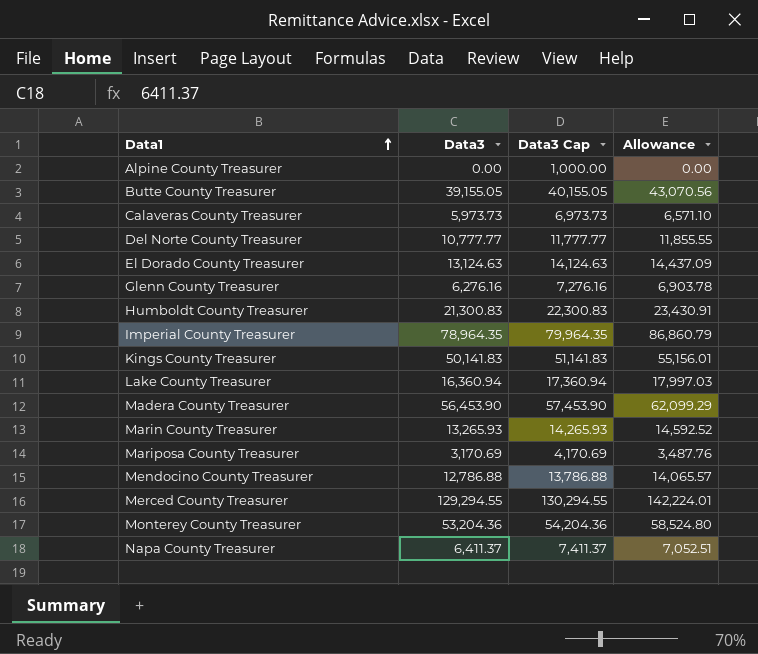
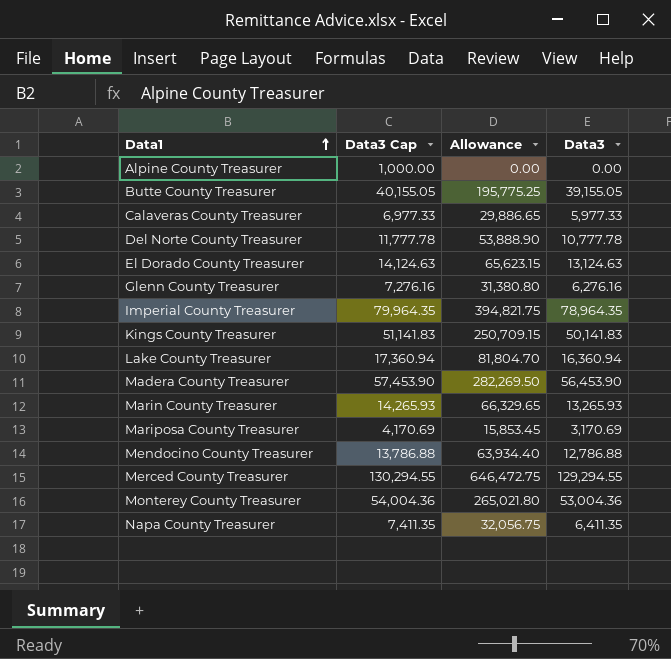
column Allowance | formula: [Data3] * 1.1 -> [Data3] * 5
column Data3 | position: 2 -> 4
row Humboldt County Treasurer: 21,300.83 | 22,300.83 | 23,430.91 -> none
Calaveras County Treasurer | Data3 Cap: 6,973.73 -> 6,977.33
Calaveras County Treasurer | Data3: 5,973.73 -> 5,977.33
Del Norte County Treasurer | Data3 Cap: 11,777.77 -> 11,777.78
Del Norte County Treasurer | Data3: 10,777.77 -> 10,777.78
Monterey County Treasurer | Data3 Cap: 54,204.36 -> 54,004.36
Monterey County Treasurer | Data3: 53,204.36 -> 53,004.36
Napa County Treasurer | Data3 Cap: 7,411.37 -> 7,411.35
Napa County Treasurer | Data3: 6,411.37 -> 6,411.35

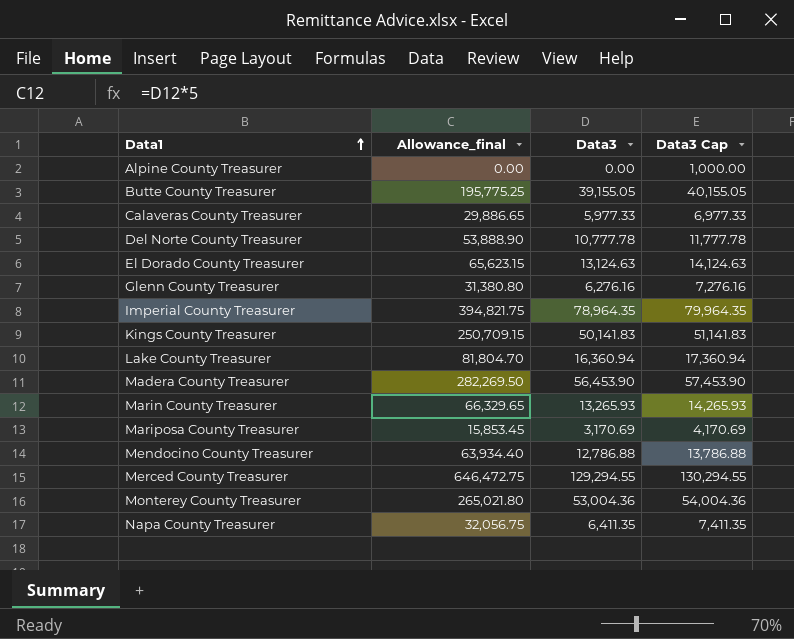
column name: Allowance -> Allowance_final
column Data3 Cap | position: 2 -> 4

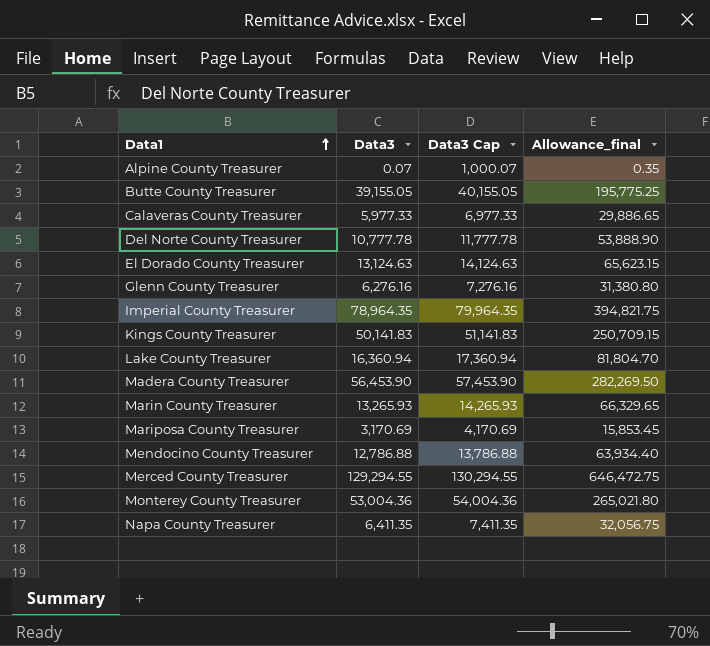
column Allowance_final | position: 2 -> 4
Alpine County Treasurer | Data3: 0.00 -> 0.07
Alpine County Treasurer | Data3 Cap: 1,000.00 -> 1,000.07
Alpine County Treasurer | Allowance_final: 0.00 -> 0.35

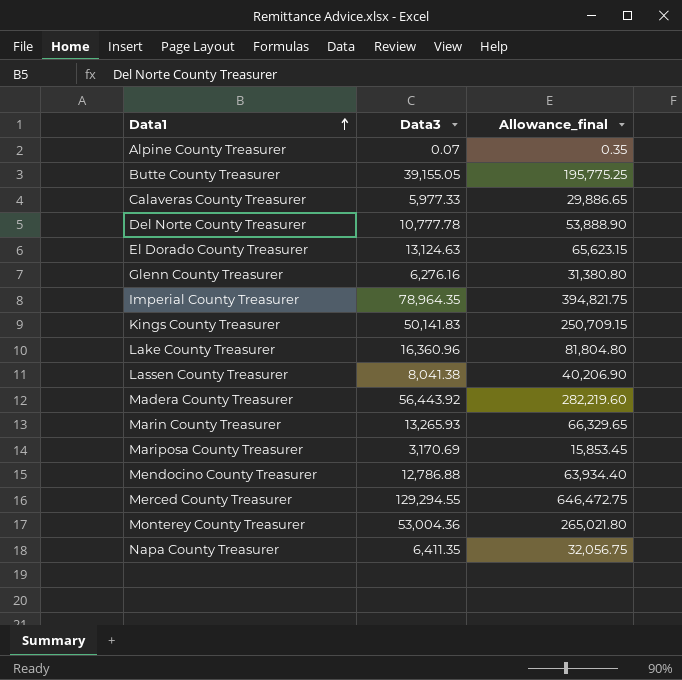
column Data3 Cap | formula: [Data3] + 1000 -> none
Lake County Treasurer | Data3: 16,360.94 -> 16,360.96
Lake County Treasurer | Allowance_final: 81,804.70 -> 81,804.80
row Lassen County Treasurer: none -> 8,041.38 | 40,206.90
Madera County Treasurer | Data3: 56,453.90 -> 56,443.92
Madera County Treasurer | Allowance_final: 282,269.50 -> 282,219.60

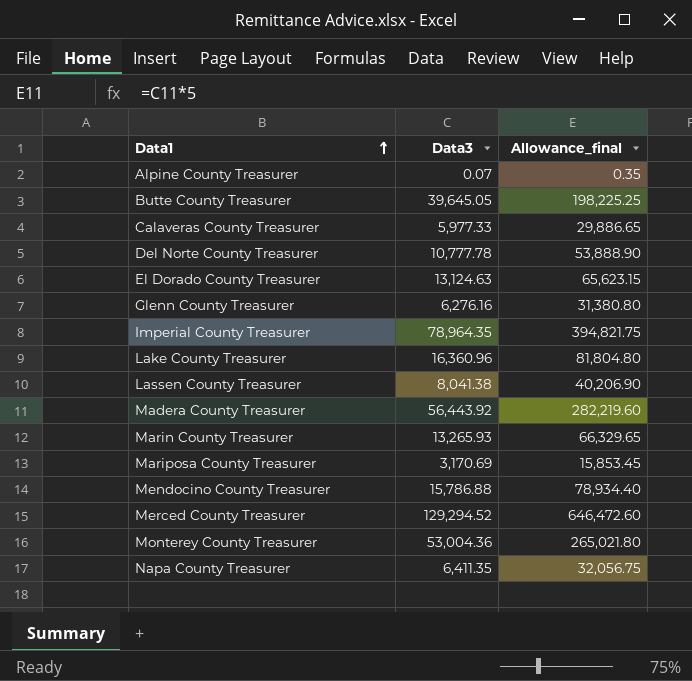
row Kings County Treasurer: 50,141.83 | 250,709.15 -> none
Butte County Treasurer | Data3: 39,155.05 -> 39,645.05
Butte County Treasurer | Allowance_final: 195,775.25 -> 198,225.25
Mendocino County Treasurer | Data3: 12,786.88 -> 15,786.88
Mendocino County Treasurer | Allowance_final: 63,934.40 -> 78,934.40
Merced County Treasurer | Data3: 129,294.55 -> 129,294.52
Merced County Treasurer | Allowance_final: 646,472.75 -> 646,472.60

